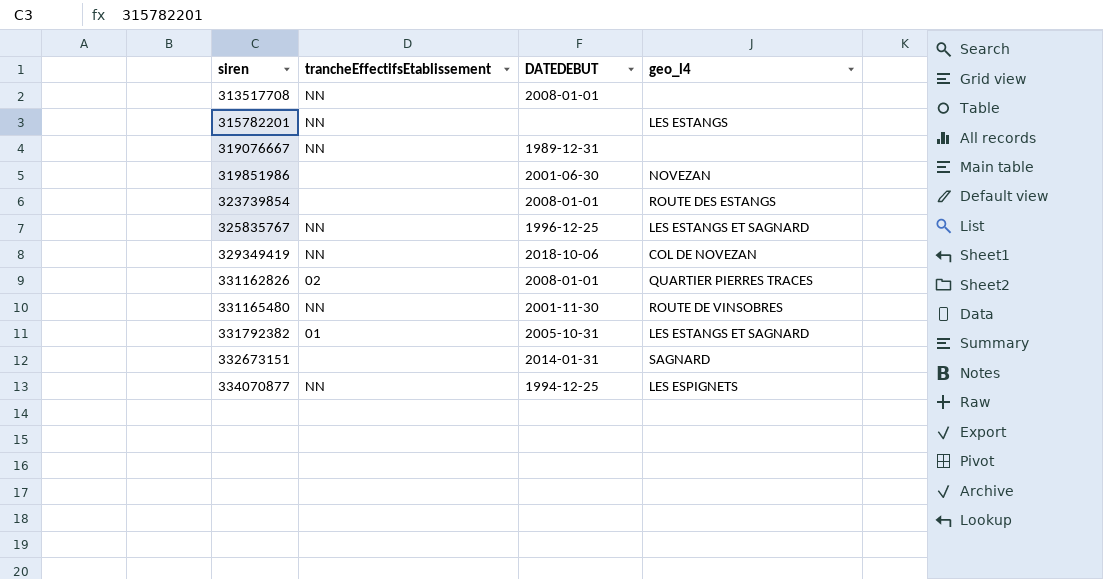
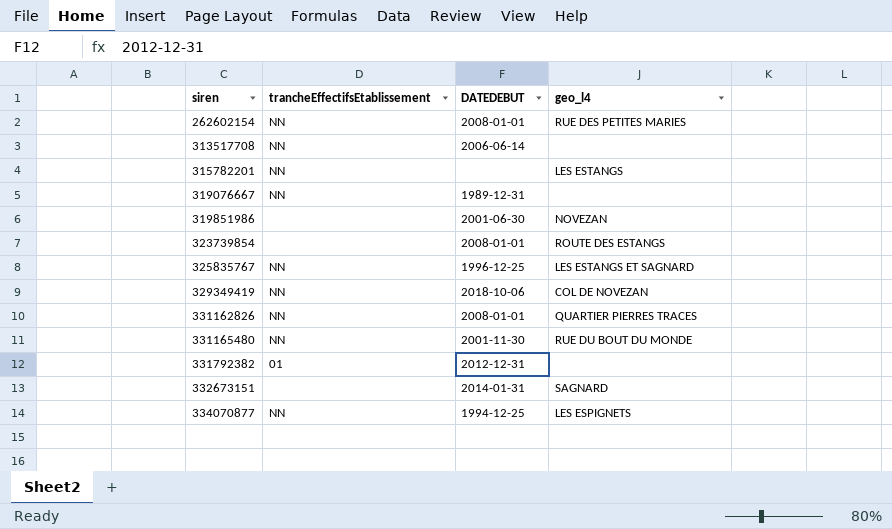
row 262602154: none -> NN | 2008-01-01 | RUE DES PETITES MARIES
313517708 | DATEDEBUT: 2008-01-01 -> 2006-06-14
331162826 | trancheEffectifsEtablissement: 02 -> NN
331165480 | geo_l4: ROUTE DE VINSOBRES -> RUE DU BOUT DU MONDE
331792382 | DATEDEBUT: 2005-10-31 -> 2012-12-31
331792382 | geo_l4: LES ESTANGS ET SAGNARD -> none

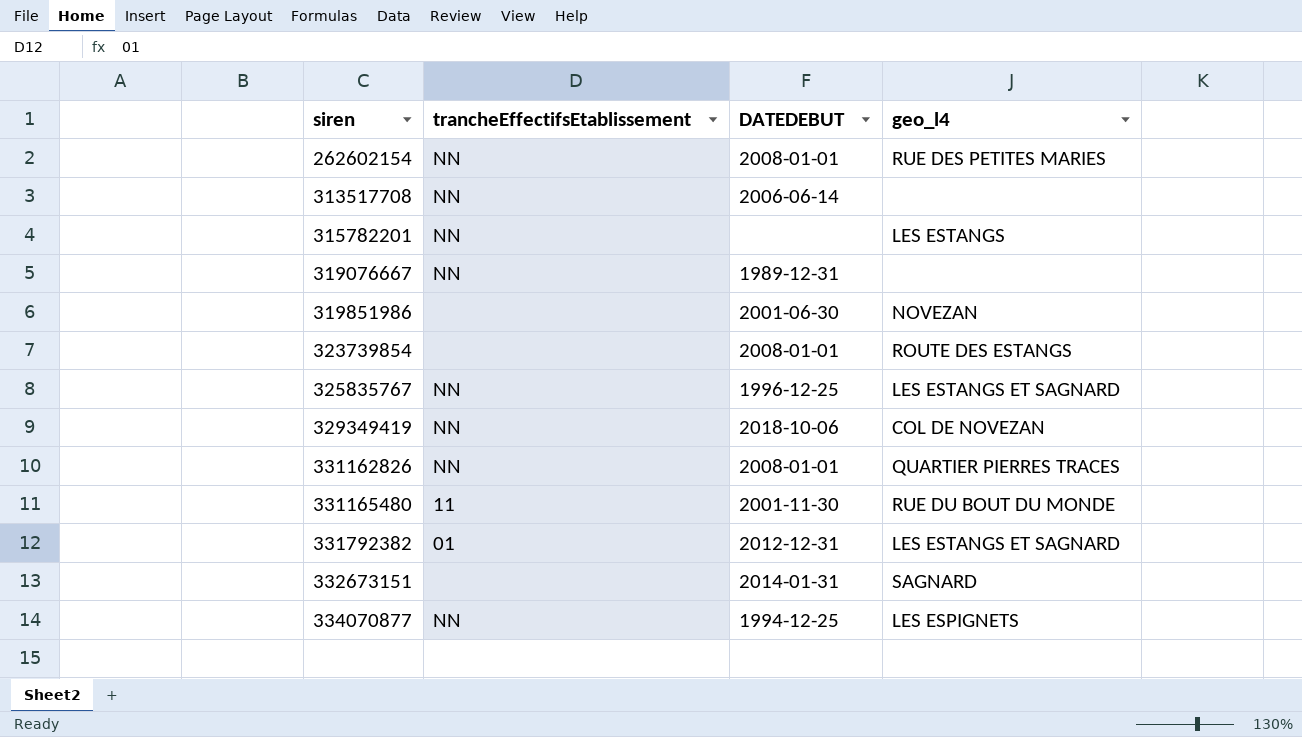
331165480 | trancheEffectifsEtablissement: NN -> 11
331792382 | geo_l4: none -> LES ESTANGS ET SAGNARD

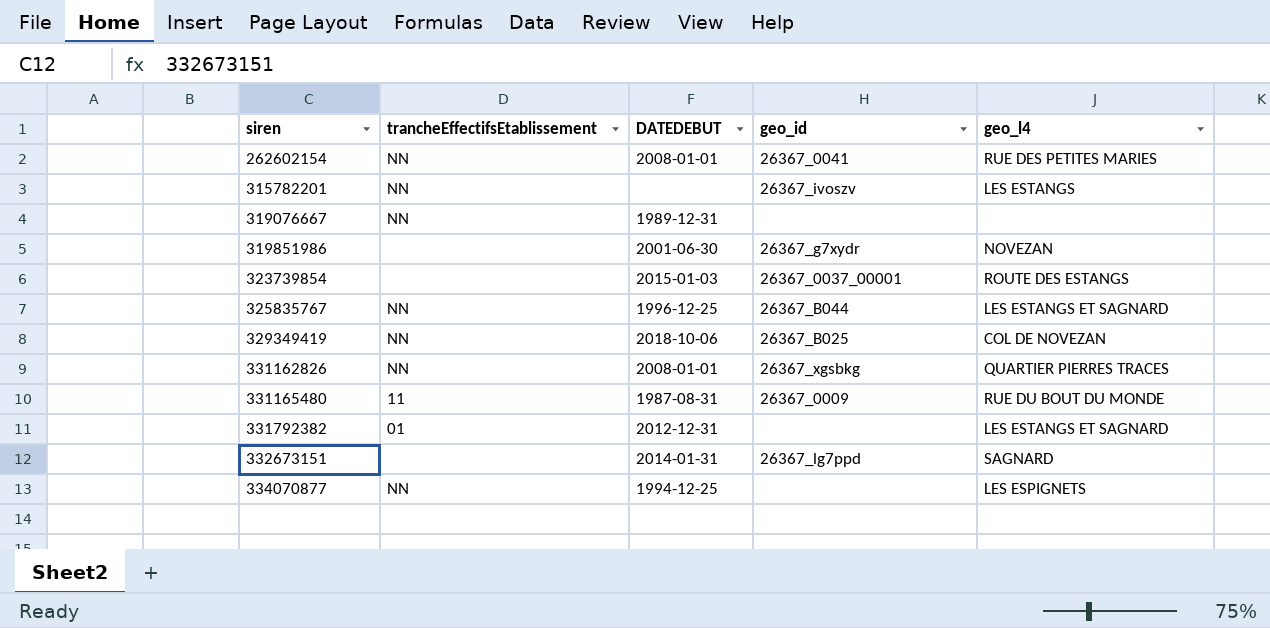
column geo_id | position: none -> 4
row 313517708: NN | 2006-06-14 | none -> none
323739854 | DATEDEBUT: 2008-01-01 -> 2015-01-03
331165480 | DATEDEBUT: 2001-11-30 -> 1987-08-31

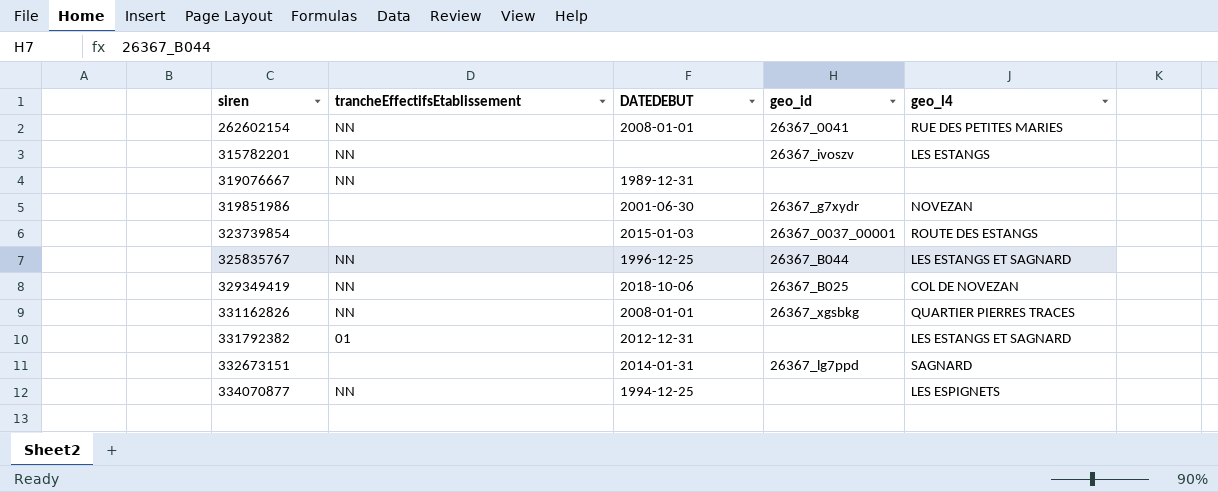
row 331165480: 11 | 1987-08-31 | 26367_0009 | RUE DU BOUT DU MONDE -> none

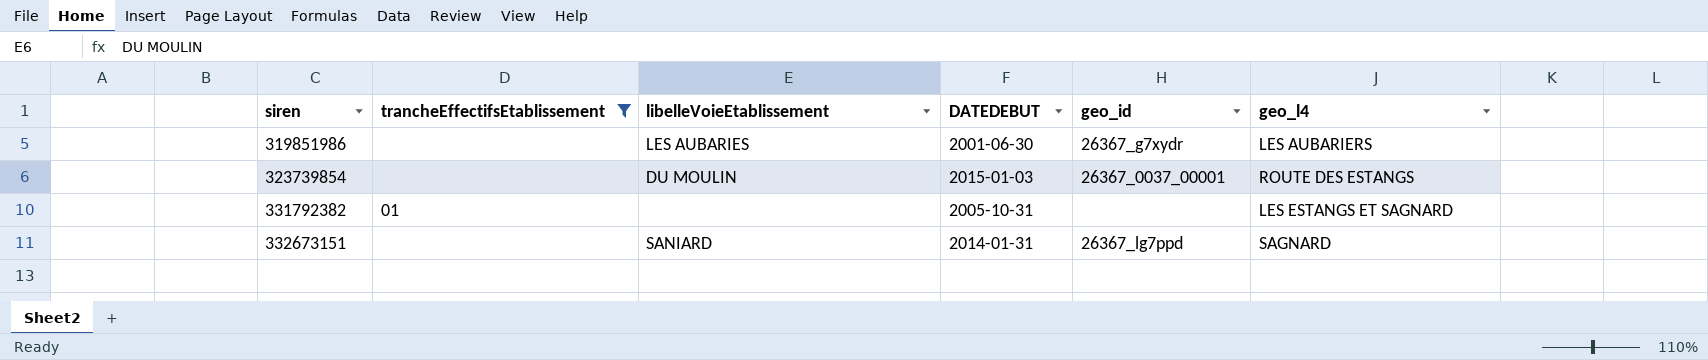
filter: none -> trancheEffectifsEtablissement != NN
column libelleVoieEtablissement | position: none -> 3
319851986 | geo_l4: NOVEZAN -> LES AUBARIERS
331792382 | DATEDEBUT: 2012-12-31 -> 2005-10-31

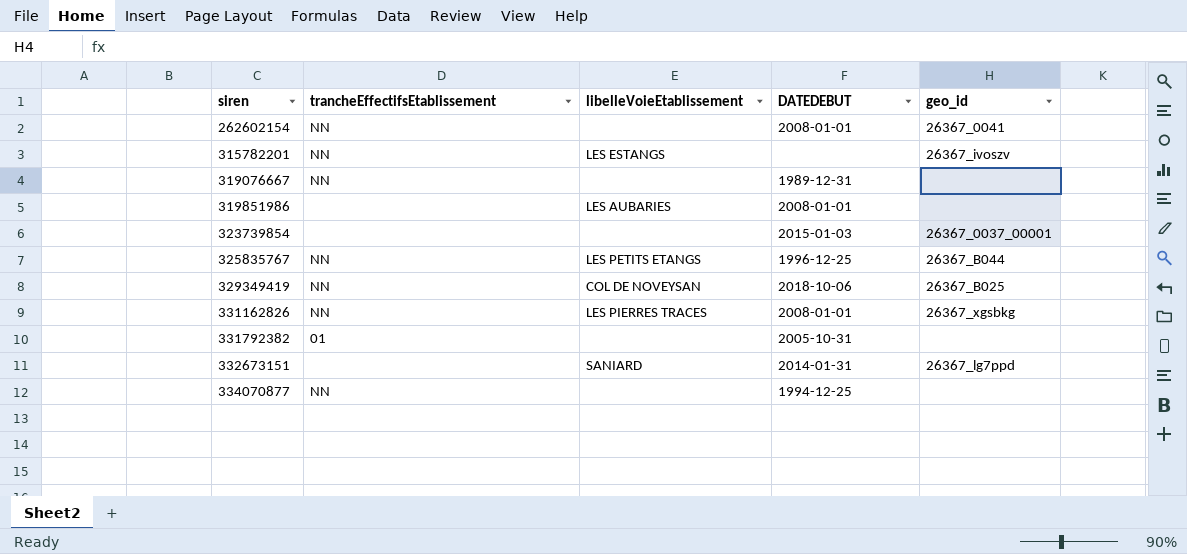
filter: trancheEffectifsEtablissement != NN -> none
column geo_l4 | position: 6 -> none
319851986 | DATEDEBUT: 2001-06-30 -> 2008-01-01
319851986 | geo_id: 26367_g7xydr -> none
323739854 | libelleVoieEtablissement: DU MOULIN -> none

